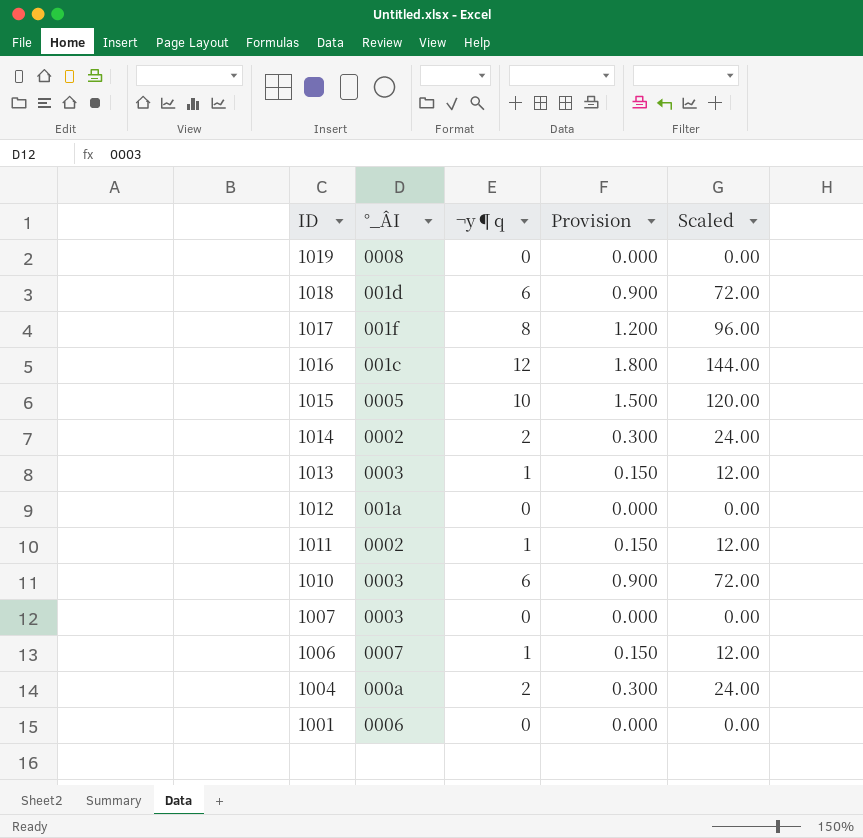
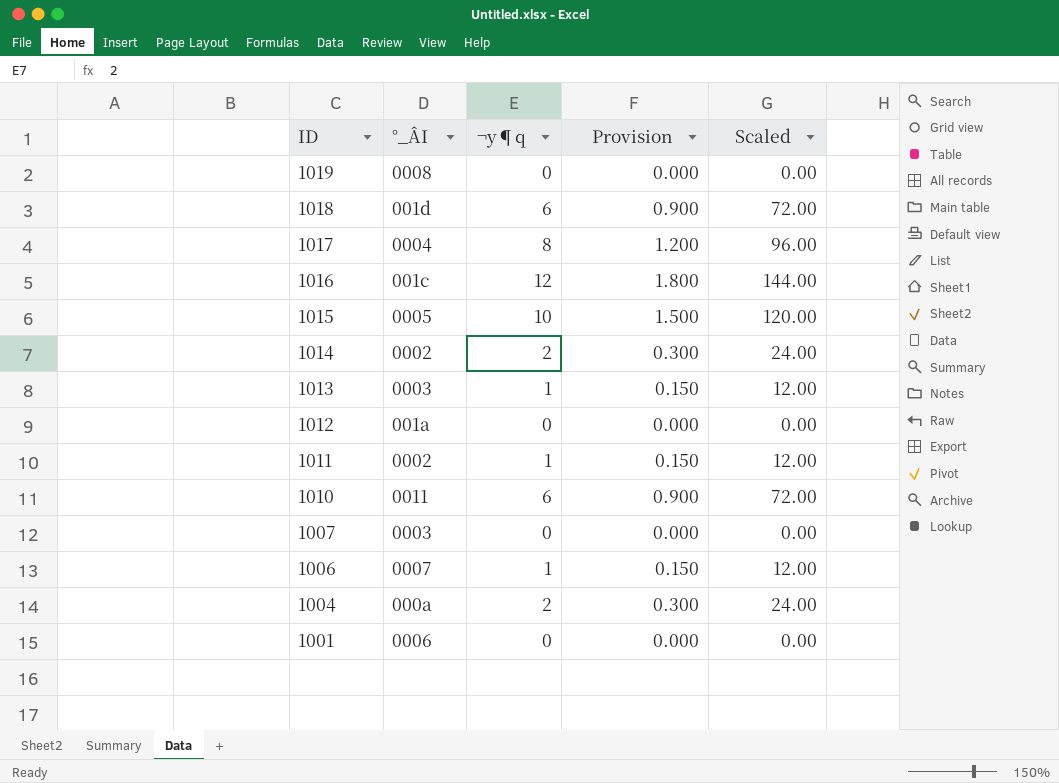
1017 | °_ÂI: 001f -> 0004
1010 | °_ÂI: 0003 -> 0011

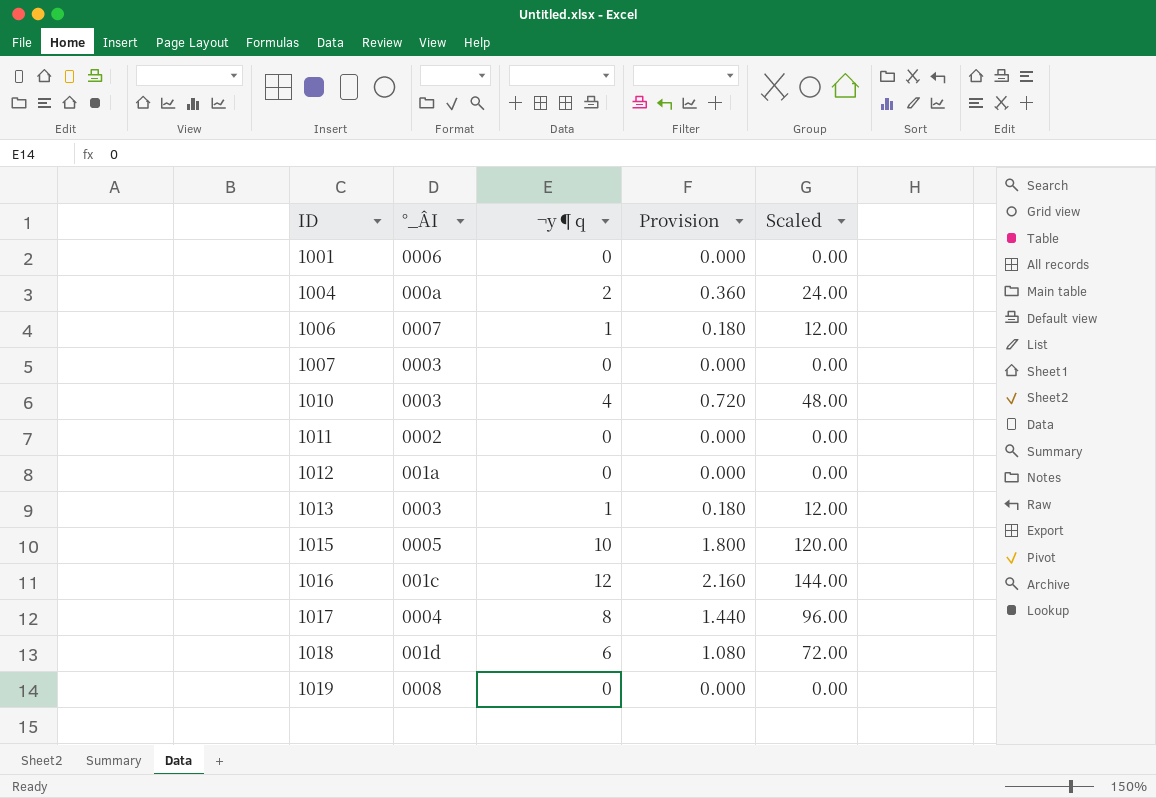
row order: ID descending -> ID ascending
column Provision | formula: [¬y¶q] * 0.15 -> [¬y¶q] * 0.18
row 1014: 0002 | 2 | 0.300 | 24.00 -> none
1010 | °_ÂI: 0011 -> 0003
1010 | ¬y¶q: 6 -> 4
1010 | Scaled: 72.00 -> 48.00
1011 | ¬y¶q: 1 -> 0
1011 | Scaled: 12.00 -> 0.00

